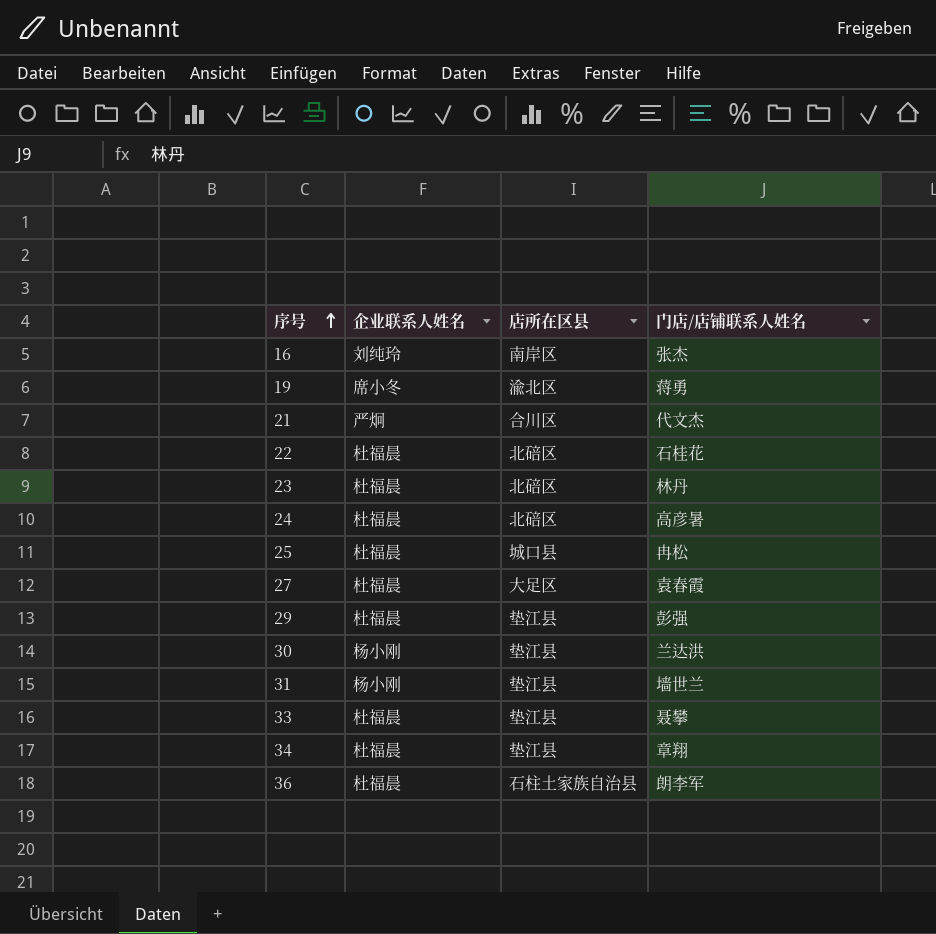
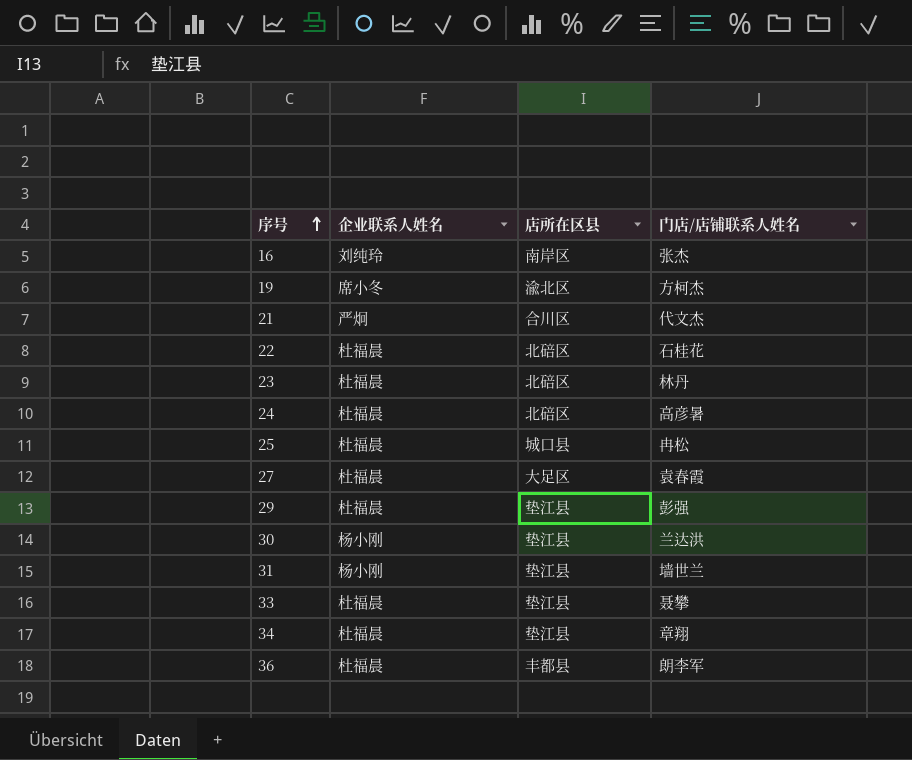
19 | 门店/店铺联系人姓名: 蒋勇 -> 方柯杰
36 | 店所在区县: 石柱土家族自治县 -> 丰都县

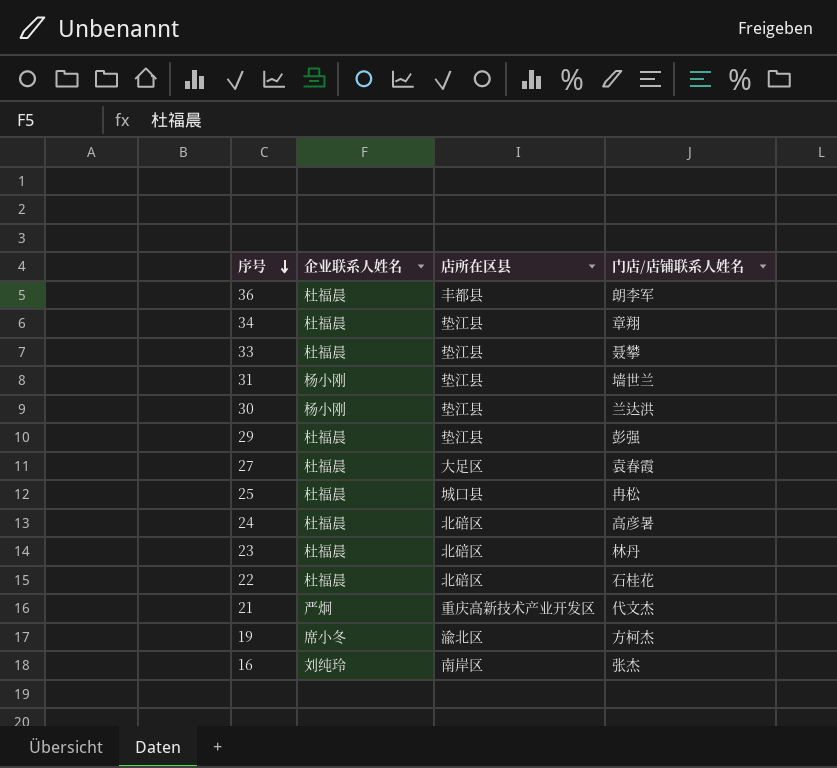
row order: 序号 ascending -> 序号 descending
21 | 店所在区县: 合川区 -> 重庆高新技术产业开发区

